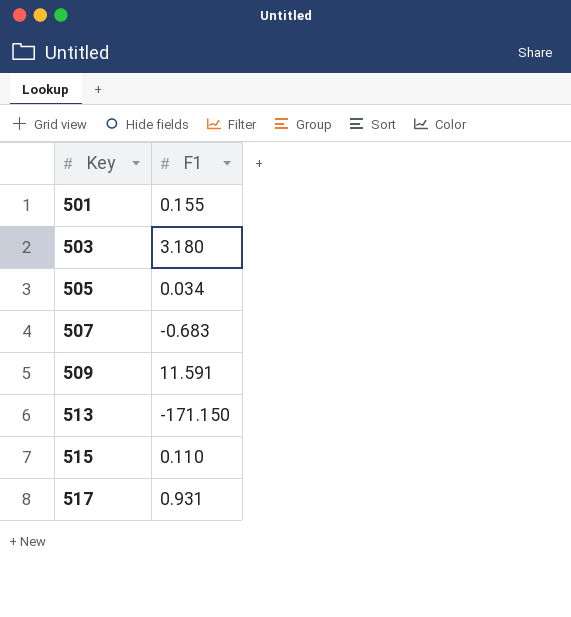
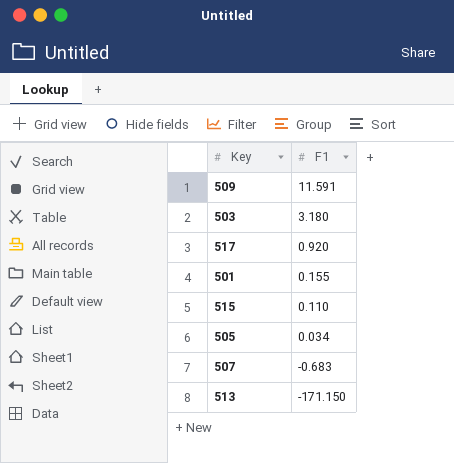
row order: Key ascending -> F1 descending
517 | F1: 0.931 -> 0.920

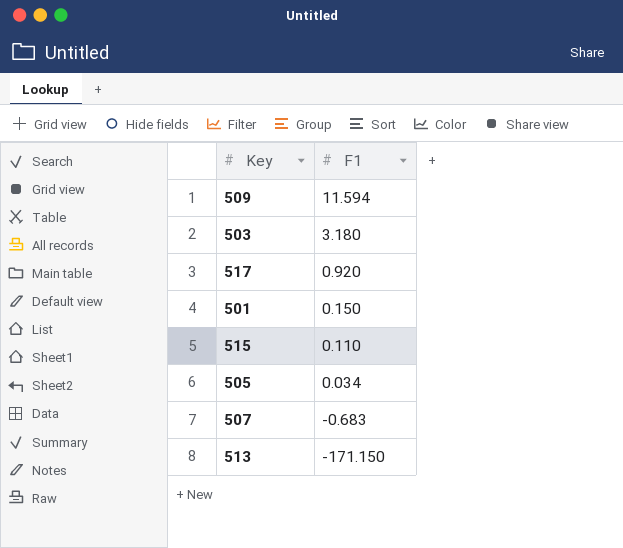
509 | F1: 11.591 -> 11.594
501 | F1: 0.155 -> 0.150

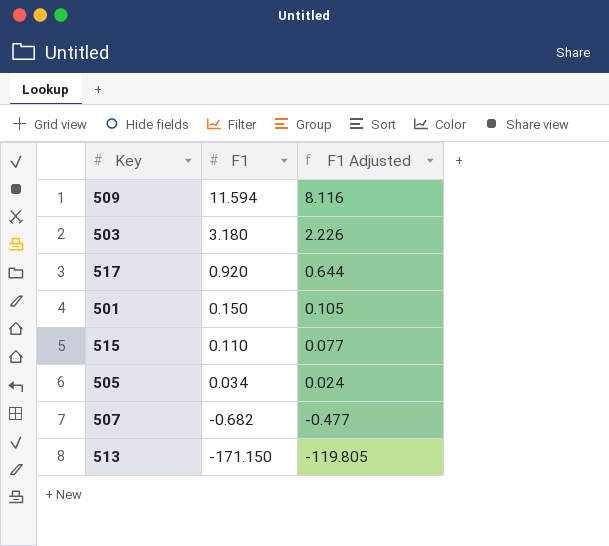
column F1 Adjusted | formula: none -> [F1] * 0.7
507 | F1: -0.683 -> -0.682

